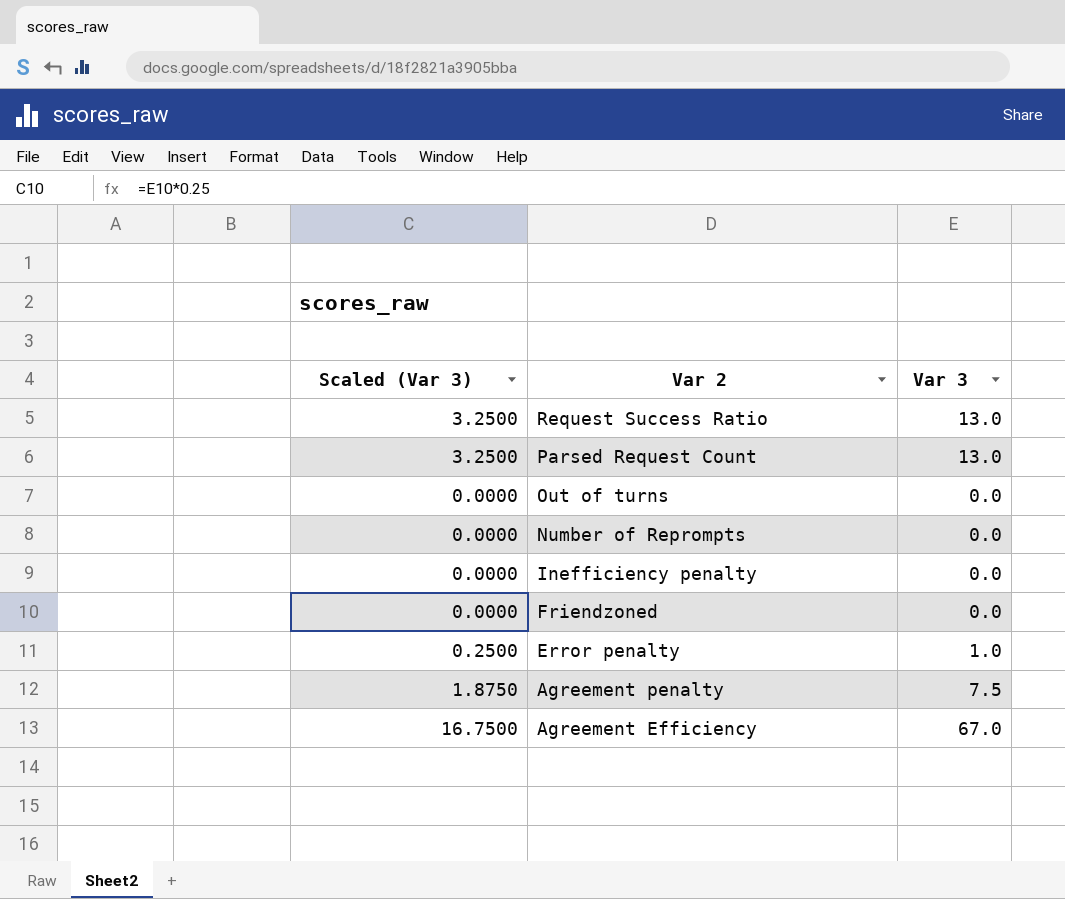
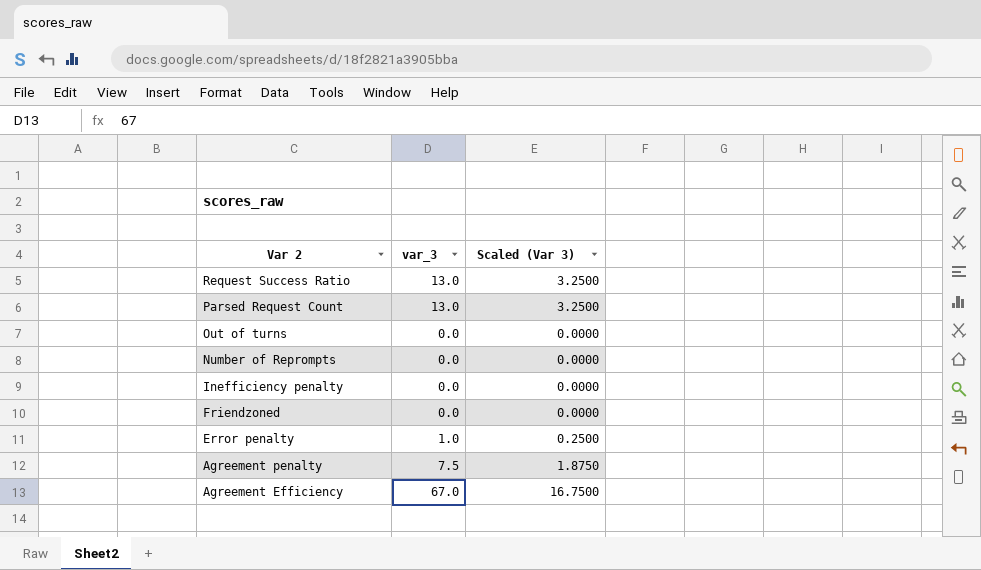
column name: Var 3 -> var_3
column Scaled (Var 3) | position: 1 -> 3

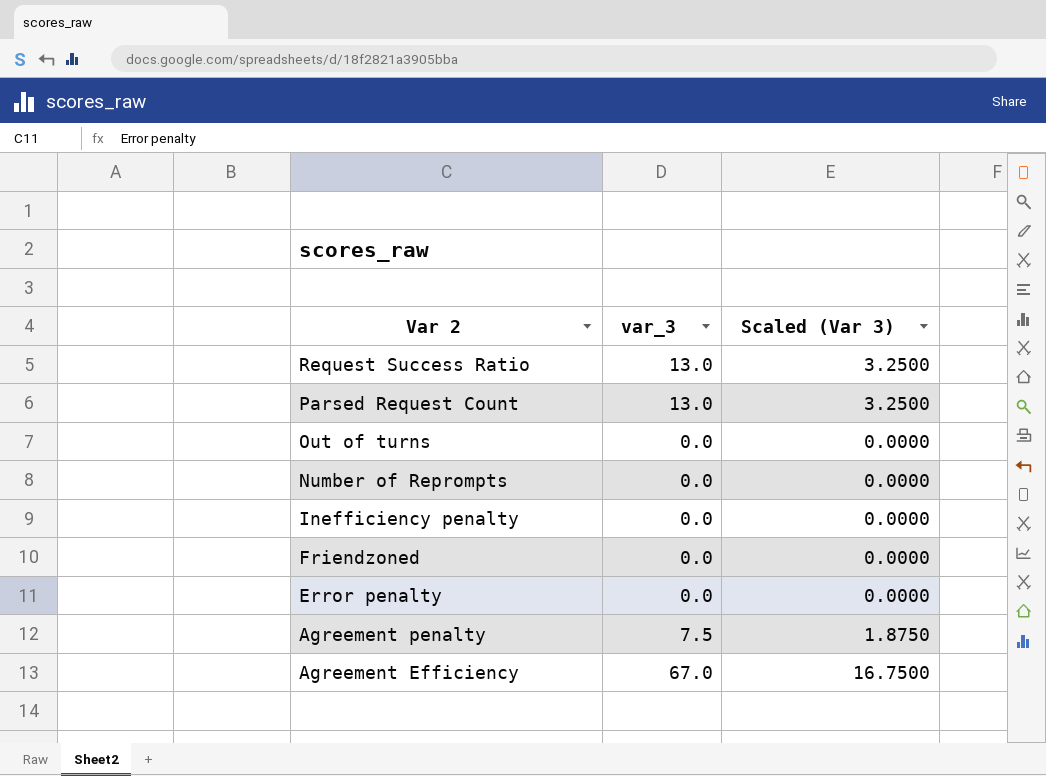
Error penalty | var_3: 1.0 -> 0.0
Error penalty | Scaled (Var 3): 0.2500 -> 0.0000

